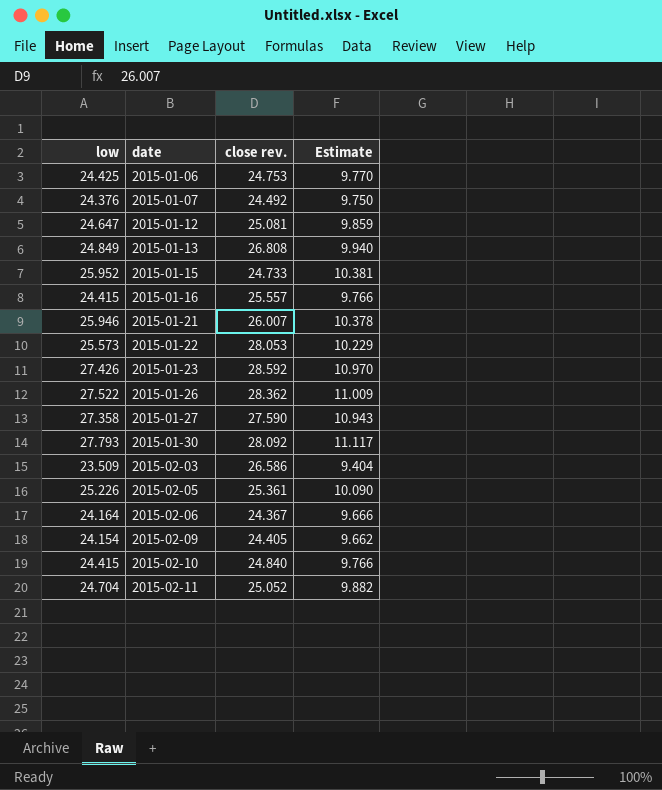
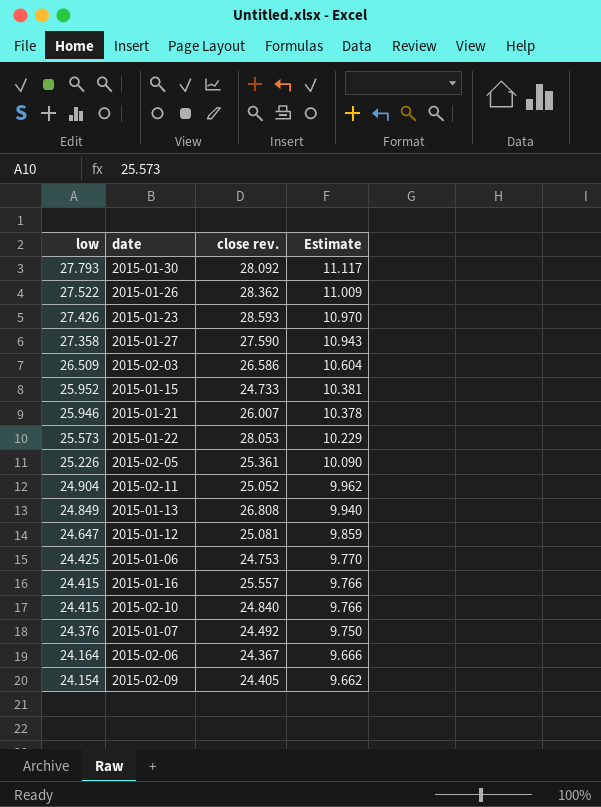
row order: date ascending -> low descending
2015-01-23 | close rev.: 28.592 -> 28.593
2015-02-03 | low: 23.509 -> 26.509
2015-02-03 | Estimate: 9.404 -> 10.604
2015-02-11 | low: 24.704 -> 24.904
2015-02-11 | Estimate: 9.882 -> 9.962

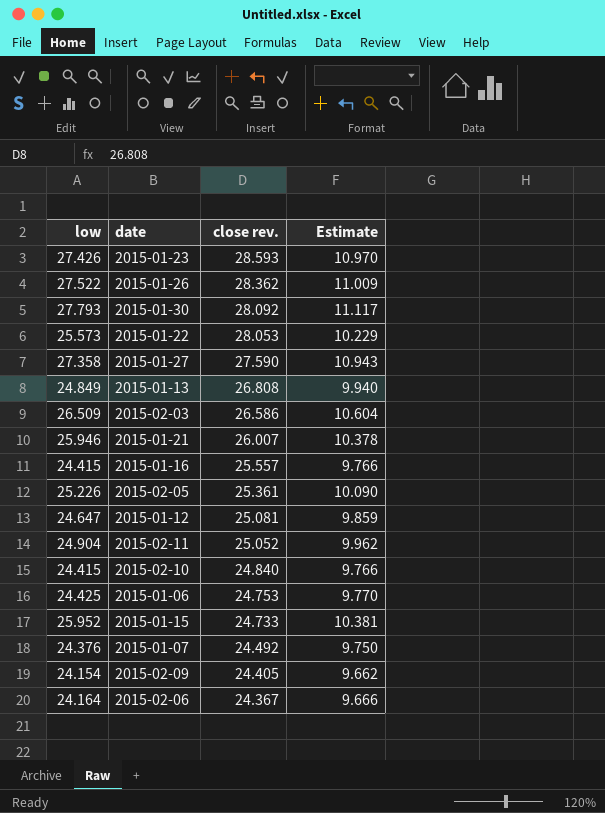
row order: low descending -> close rev. descending

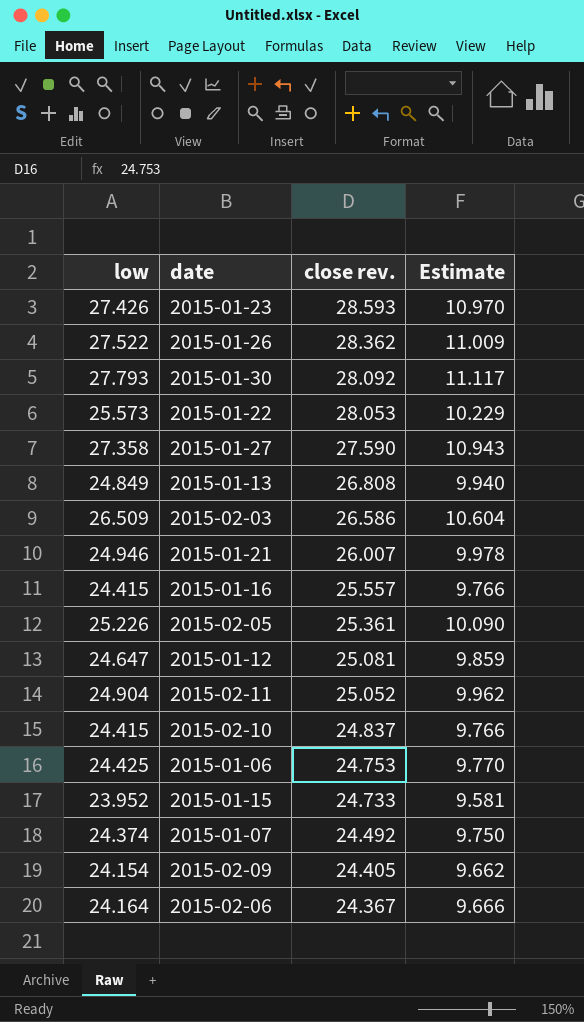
2015-01-21 | low: 25.946 -> 24.946
2015-01-21 | Estimate: 10.378 -> 9.978
2015-02-10 | close rev.: 24.840 -> 24.837
2015-01-15 | low: 25.952 -> 23.952
2015-01-15 | Estimate: 10.381 -> 9.581
2015-01-07 | low: 24.376 -> 24.374

